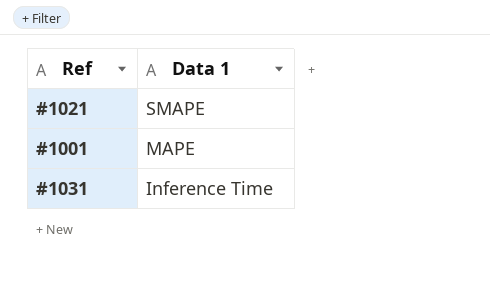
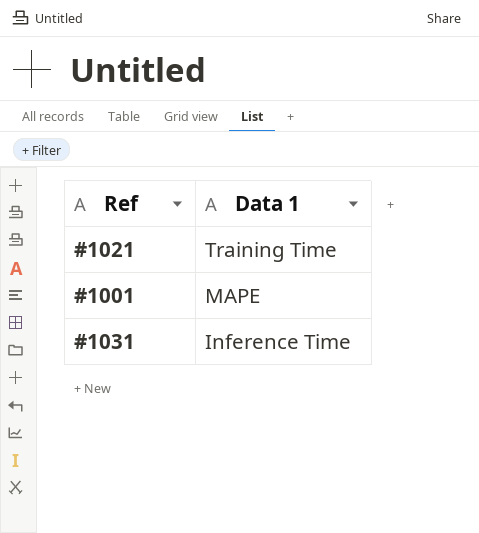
#1021 | Data 1: SMAPE -> Training Time

